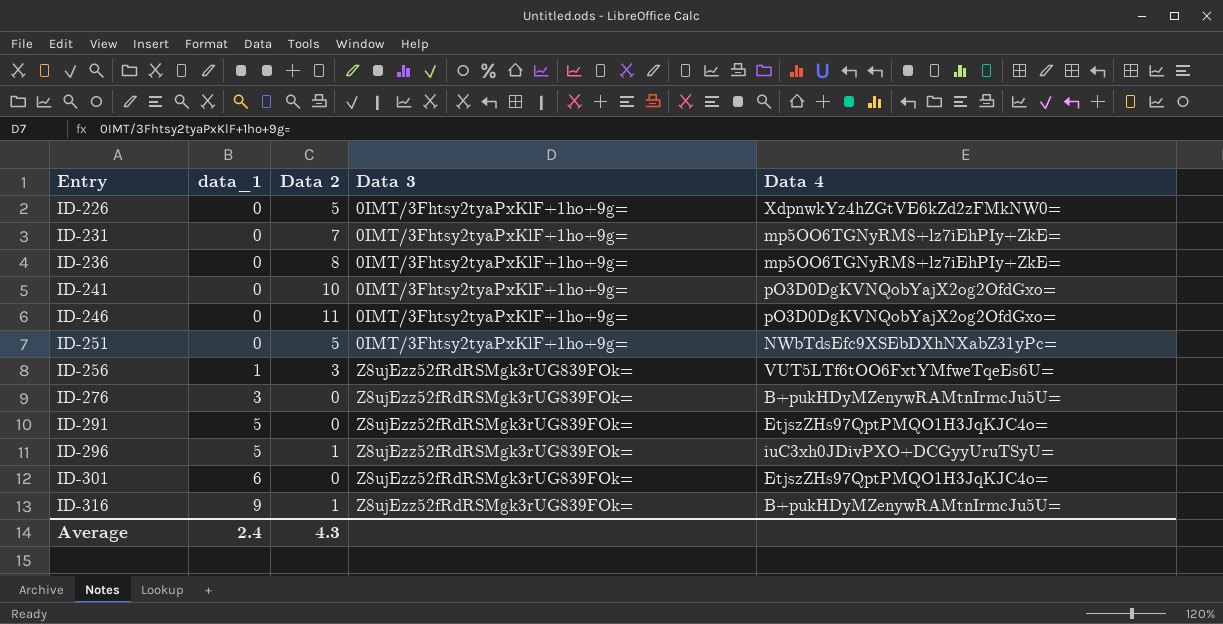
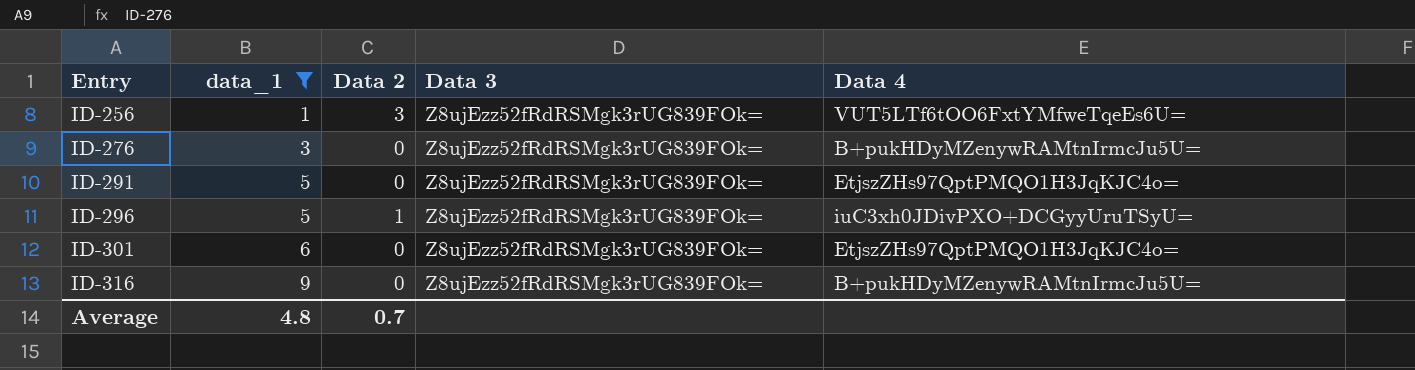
filter: none -> data_1 != 0
ID-316 | Data 2: 1 -> 0
Average | data_1: 2.4 -> 4.8
Average | Data 2: 4.3 -> 0.7

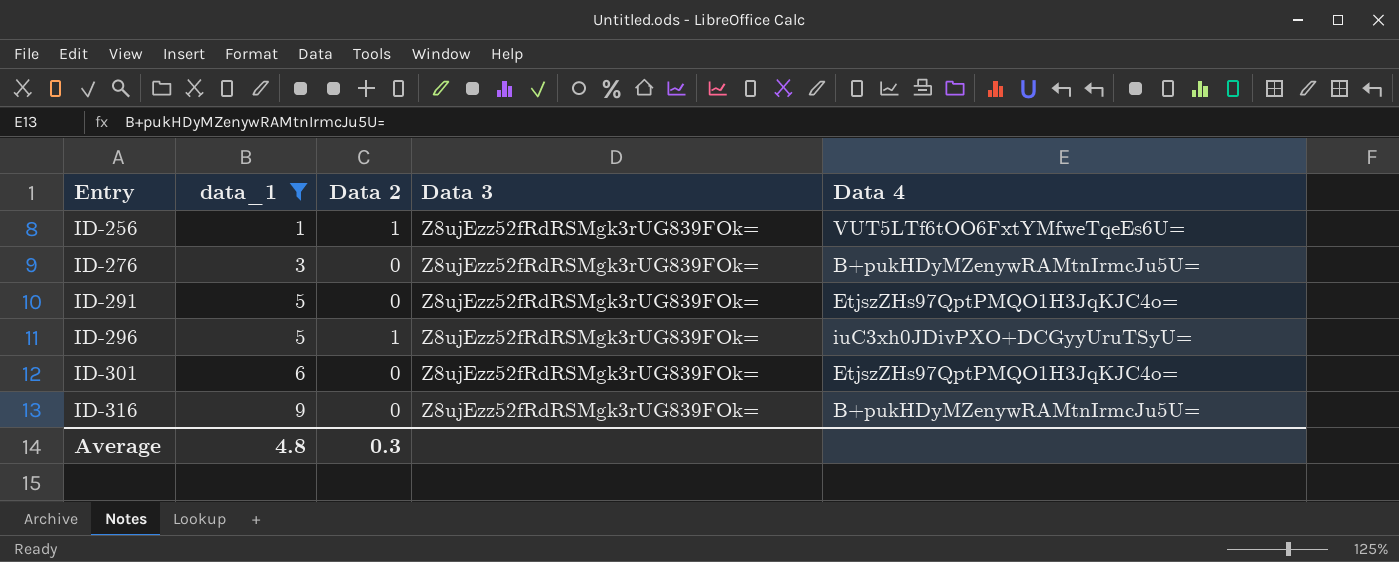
ID-256 | Data 2: 3 -> 1
Average | Data 2: 0.7 -> 0.3

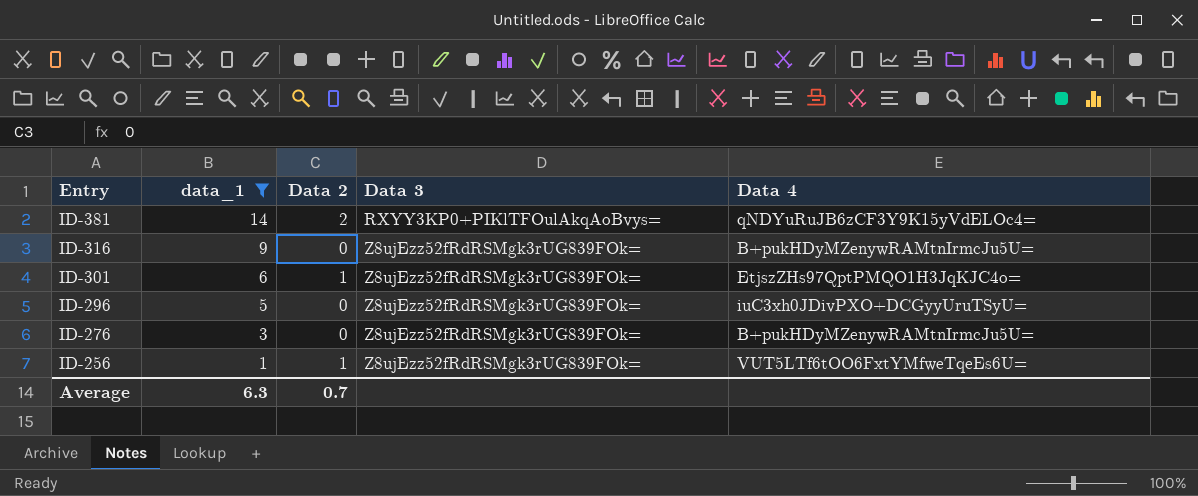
row order: Entry ascending -> Entry descending
row ID-291: 5 | 0 | Z8ujEzz52fRdRSMgk3rUG839FOk= | EtjszZHs97QptPMQO1H3JqKJC4o= -> none
row ID-381: none -> 14 | 2 | RXYY3KP0+PIKlTFOulAkqAoBvys= | qNDYuRuJB6zCF3Y9K15yVdELOc4=
ID-301 | Data 2: 0 -> 1
ID-296 | Data 2: 1 -> 0
Average | data_1: 4.8 -> 6.3
Average | Data 2: 0.3 -> 0.7

